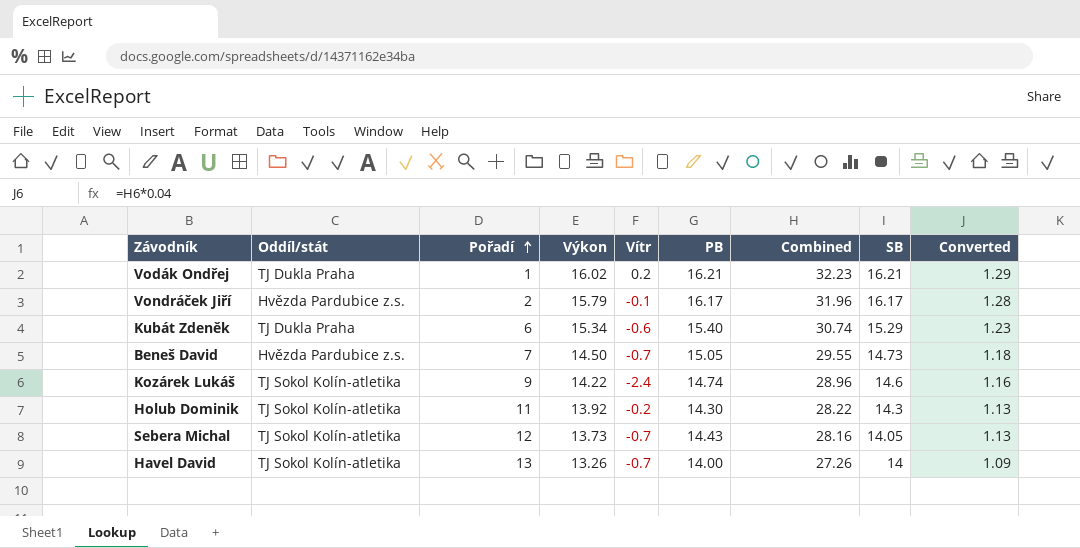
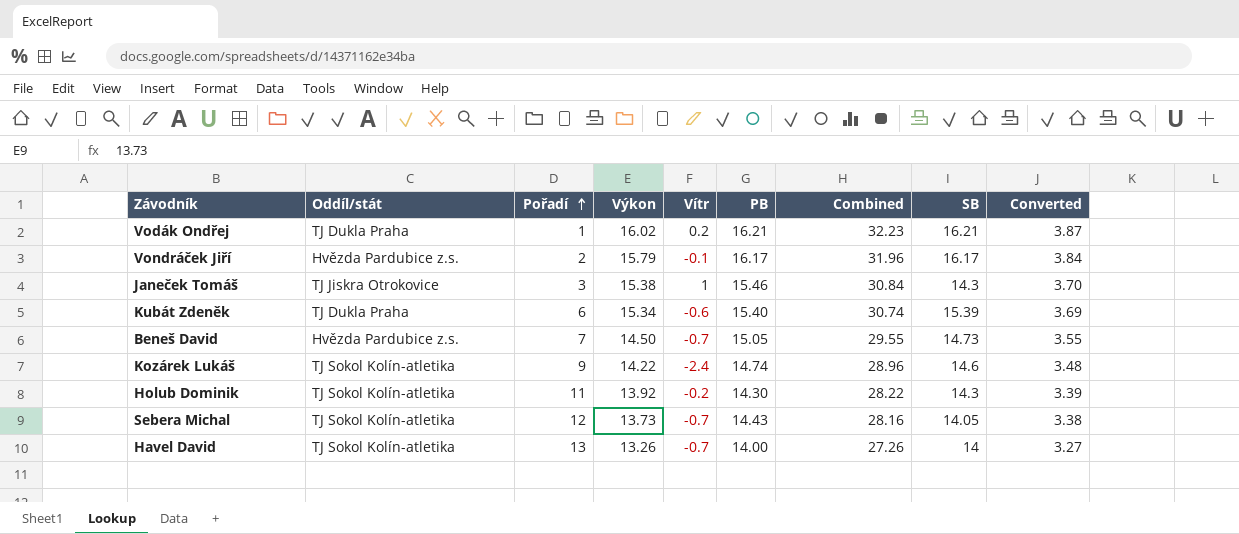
column Converted | formula: [Combined] * 0.04 -> [Combined] * 0.12
row Janeček Tomáš: none -> TJ Jiskra Otrokovice | 3 | 15.38 | 1 | 15.46 | 30.84 | 14.3 | 3.70
Kubát Zdeněk | SB: 15.29 -> 15.39

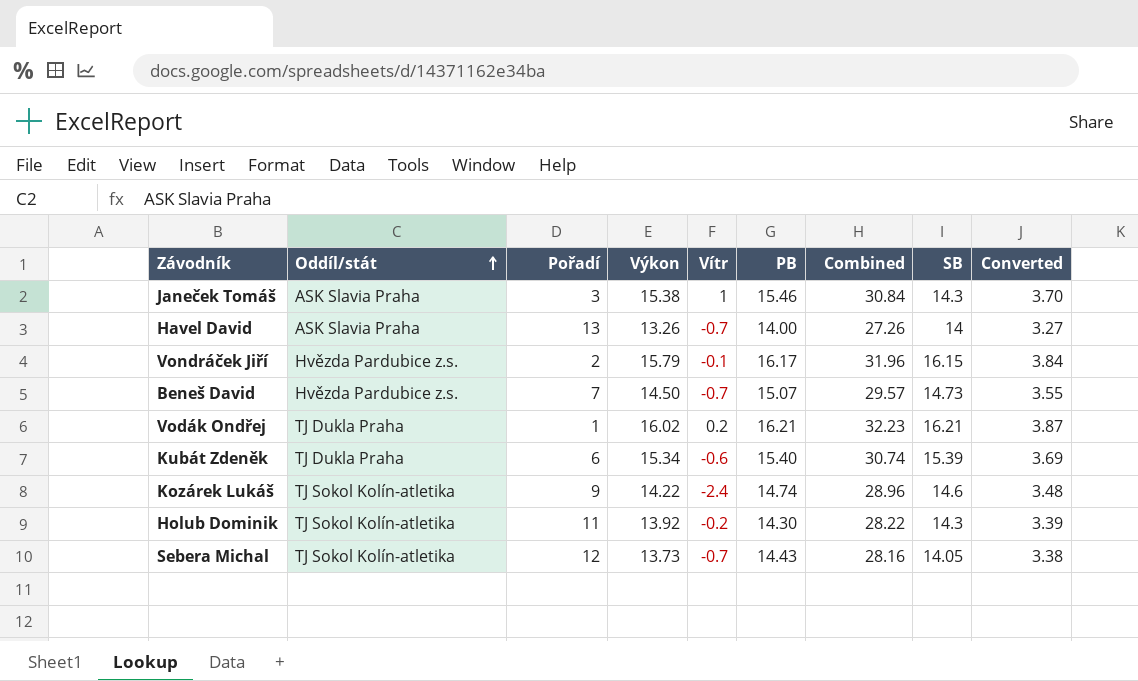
row order: Pořadí ascending -> Oddíl/stát ascending
Janeček Tomáš | Oddíl/stát: TJ Jiskra Otrokovice -> ASK Slavia Praha
Havel David | Oddíl/stát: TJ Sokol Kolín-atletika -> ASK Slavia Praha
Vondráček Jiří | SB: 16.17 -> 16.15
Beneš David | PB: 15.05 -> 15.07
Beneš David | Combined: 29.55 -> 29.57

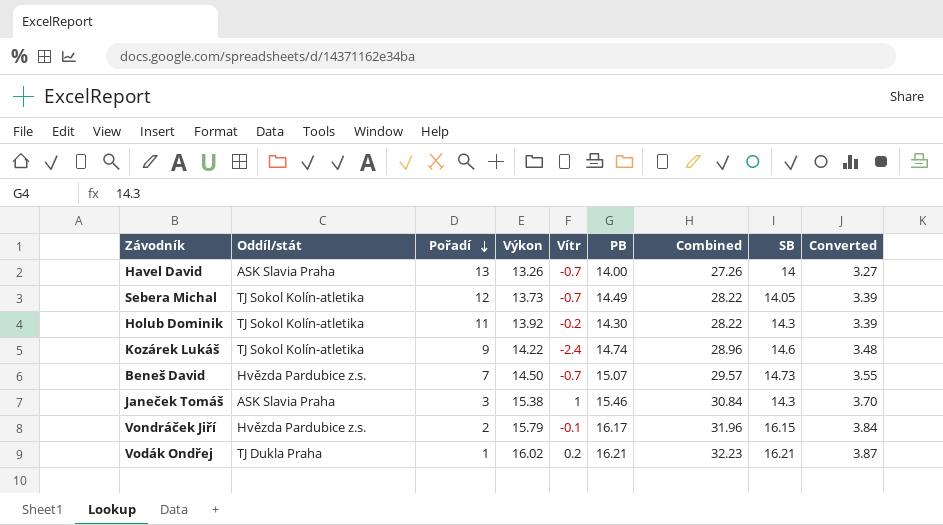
row order: Oddíl/stát ascending -> Pořadí descending
row Kubát Zdeněk: TJ Dukla Praha | 6 | 15.34 | -0.6 | 15.40 | 30.74 | 15.39 | 3.69 -> none
Sebera Michal | PB: 14.43 -> 14.49
Sebera Michal | Combined: 28.16 -> 28.22
Sebera Michal | Converted: 3.38 -> 3.39

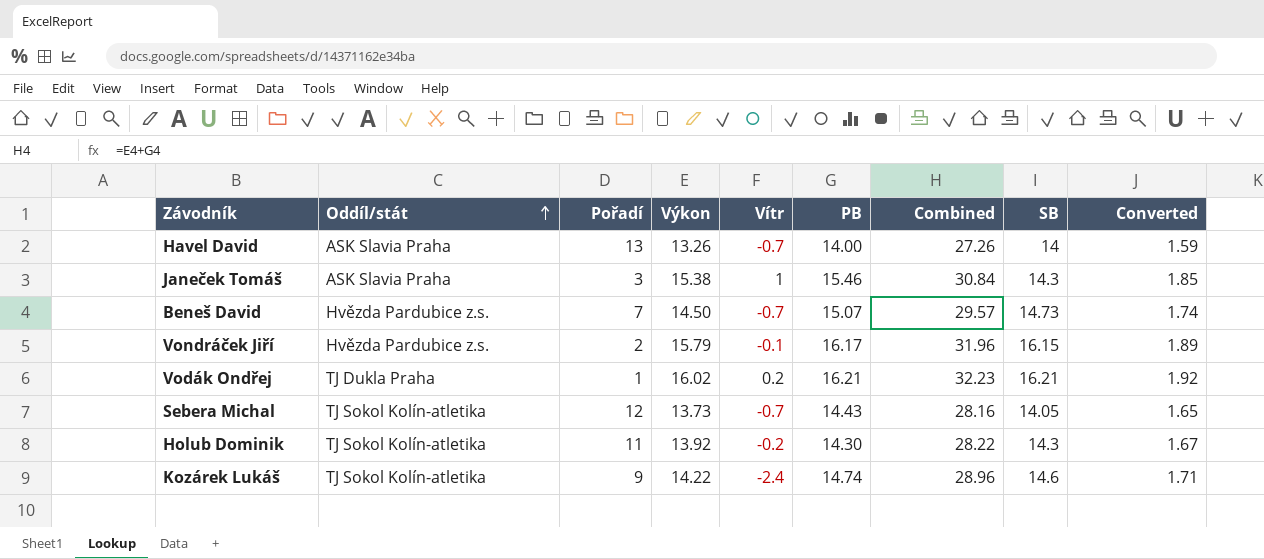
row order: Pořadí descending -> Oddíl/stát ascending
column Converted | formula: [Combined] * 0.12 -> [Výkon] * 0.12
Sebera Michal | PB: 14.49 -> 14.43
Sebera Michal | Combined: 28.22 -> 28.16

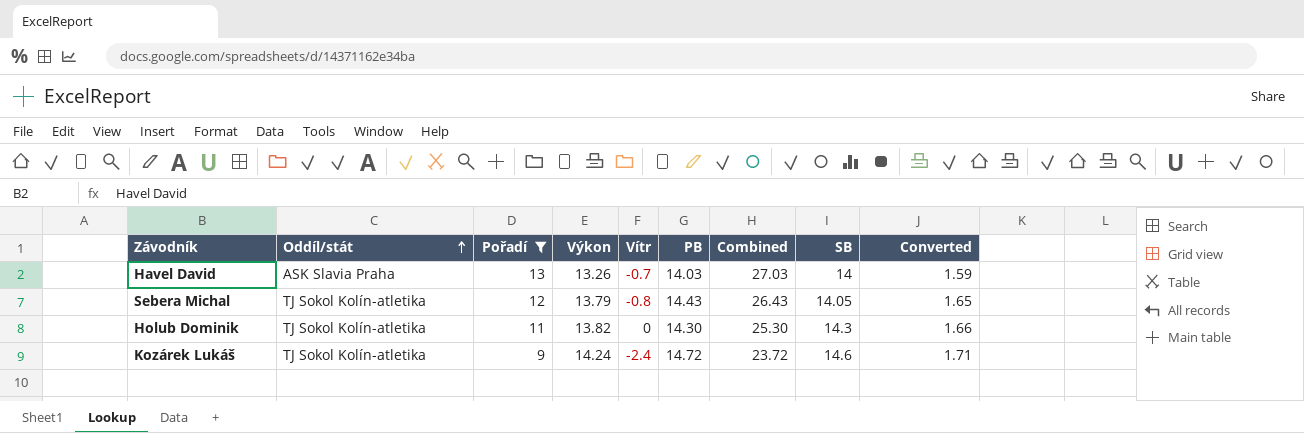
filter: none -> Pořadí >= 9
column Combined | formula: [Výkon] + [PB] -> [Pořadí] + [PB]
Havel David | PB: 14.00 -> 14.03
Sebera Michal | Výkon: 13.73 -> 13.79
Sebera Michal | Vítr: -0.7 -> -0.8
Holub Dominik | Výkon: 13.92 -> 13.82
Holub Dominik | Vítr: -0.2 -> 0
Holub Dominik | Converted: 1.67 -> 1.66
Kozárek Lukáš | Výkon: 14.22 -> 14.24
Kozárek Lukáš | PB: 14.74 -> 14.72

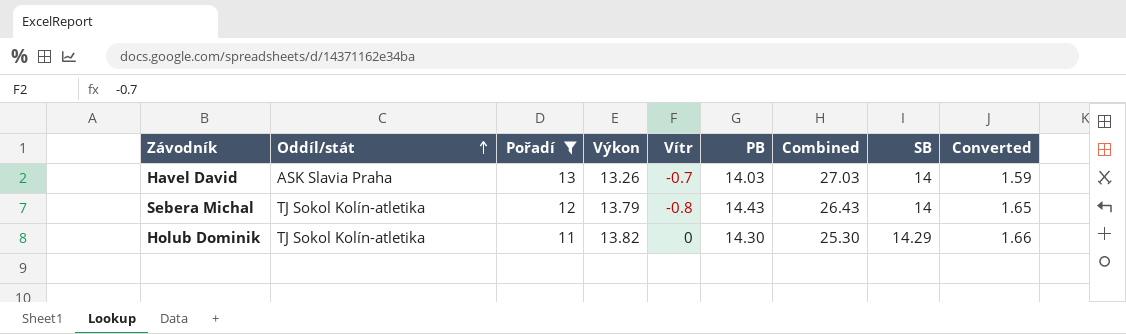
row Kozárek Lukáš: TJ Sokol Kolín-atletika | 9 | 14.24 | -2.4 | 14.72 | 23.72 | 14.6 | 1.71 -> none
Sebera Michal | SB: 14.05 -> 14
Holub Dominik | SB: 14.3 -> 14.29

